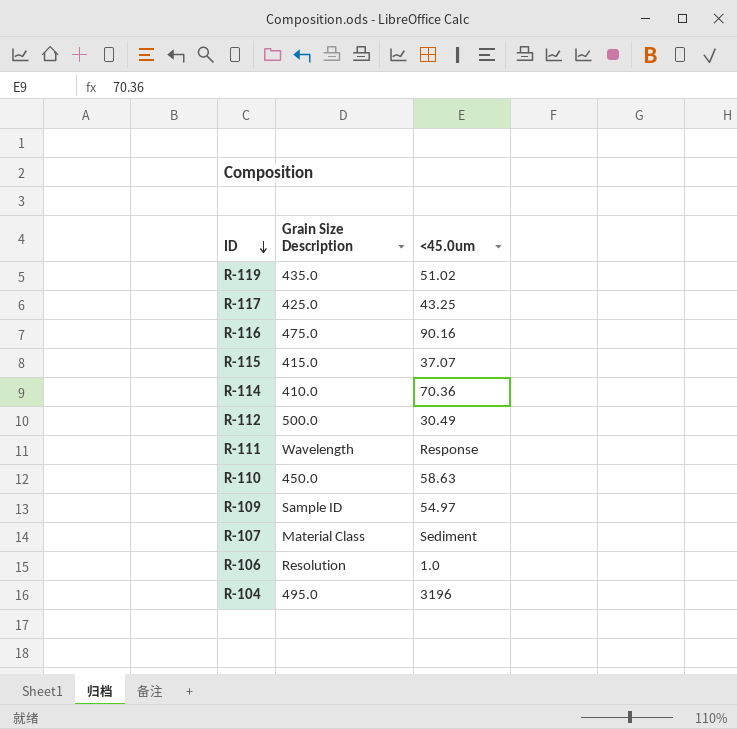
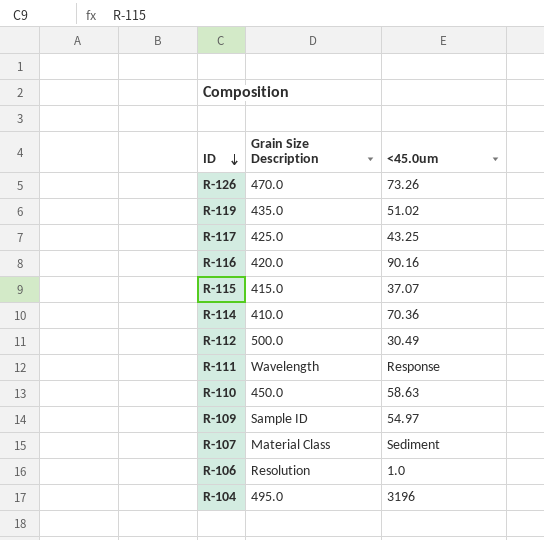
row R-126: none -> 470.0 | 73.26
R-116 | Grain Size Description: 475.0 -> 420.0

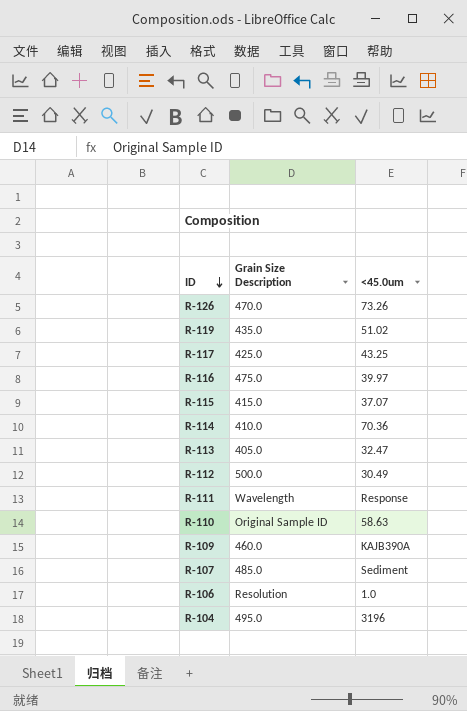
R-116 | Grain Size Description: 420.0 -> 475.0
R-116 | <45.0um: 90.16 -> 39.97
row R-113: none -> 405.0 | 32.47
R-110 | Grain Size Description: 450.0 -> Original Sample ID
R-109 | Grain Size Description: Sample ID -> 460.0
R-109 | <45.0um: 54.97 -> KAJB390A
R-107 | Grain Size Description: Material Class -> 485.0

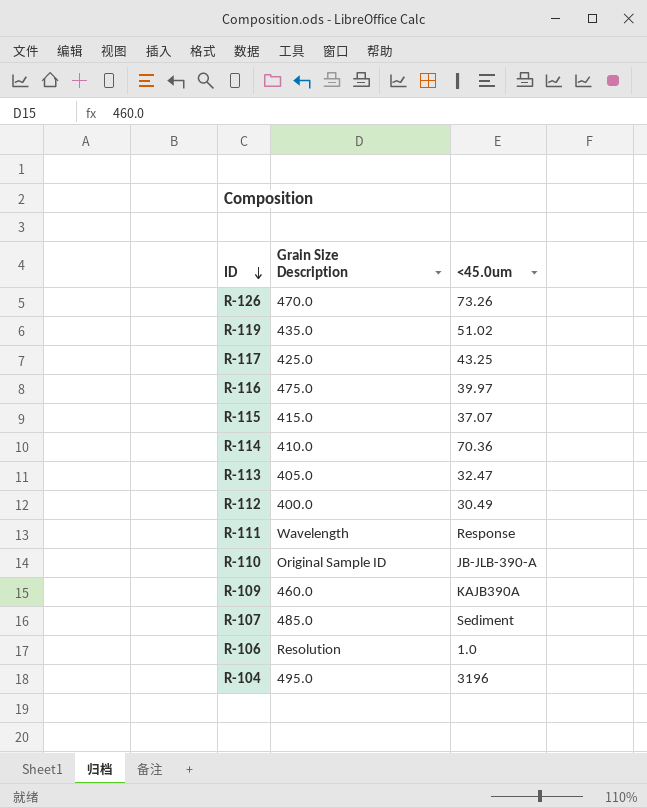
R-112 | Grain Size Description: 500.0 -> 400.0
R-110 | <45.0um: 58.63 -> JB-JLB-390-A

